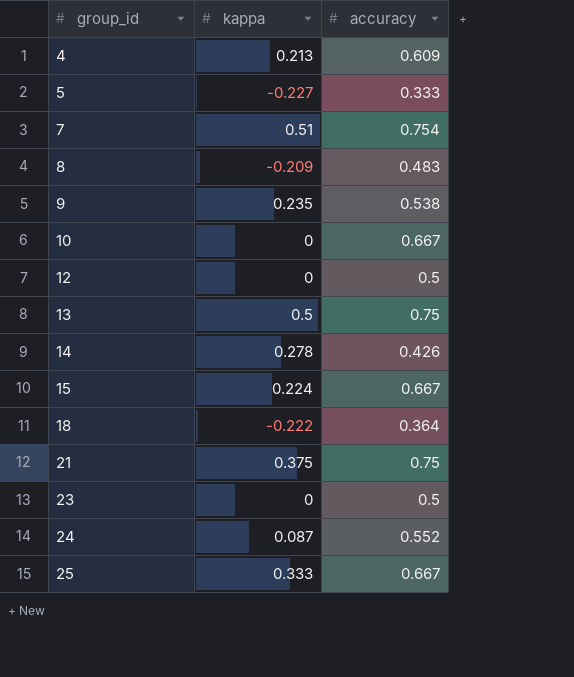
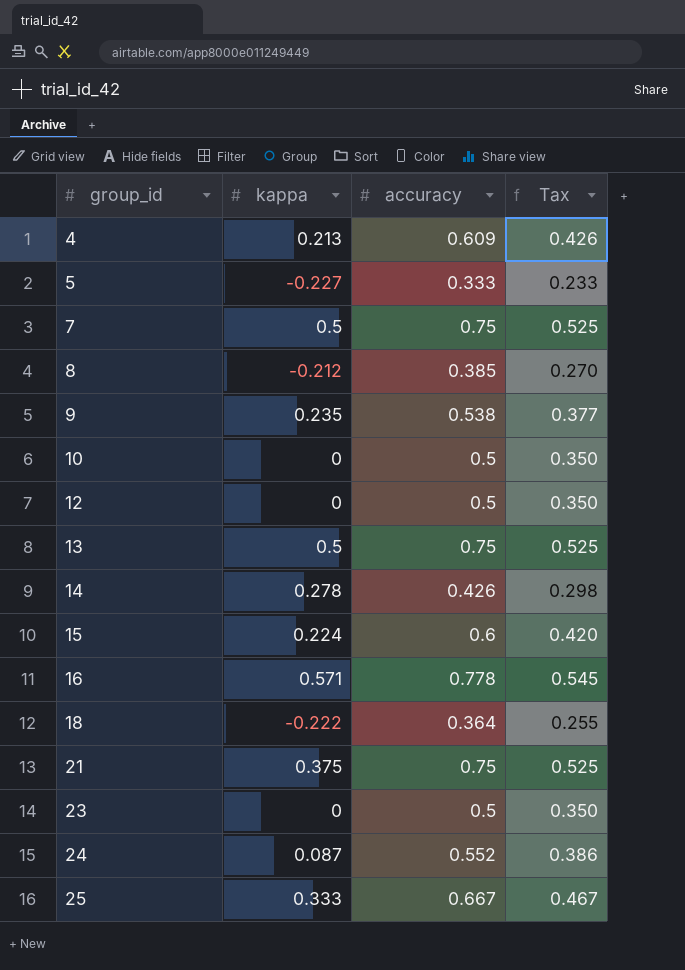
column Tax | formula: none -> [accuracy] * 0.7
7 | kappa: 0.51 -> 0.5
7 | accuracy: 0.754 -> 0.75
8 | kappa: -0.209 -> -0.212
8 | accuracy: 0.483 -> 0.385
10 | accuracy: 0.667 -> 0.5
15 | accuracy: 0.667 -> 0.6
row 16: none -> 0.571 | 0.778 | 0.545

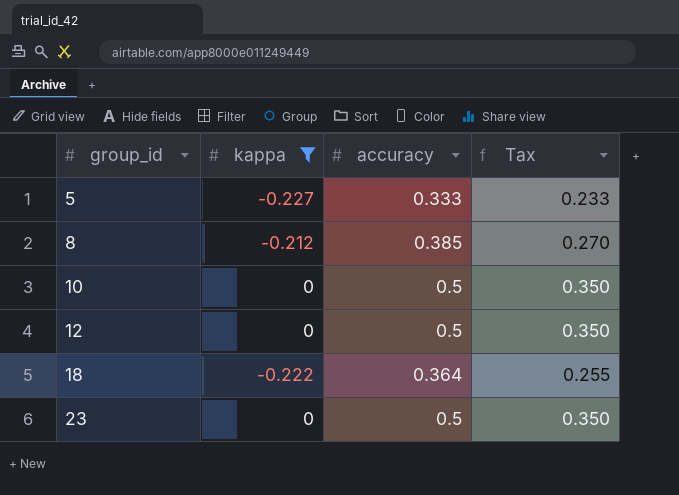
filter: none -> kappa <= 0

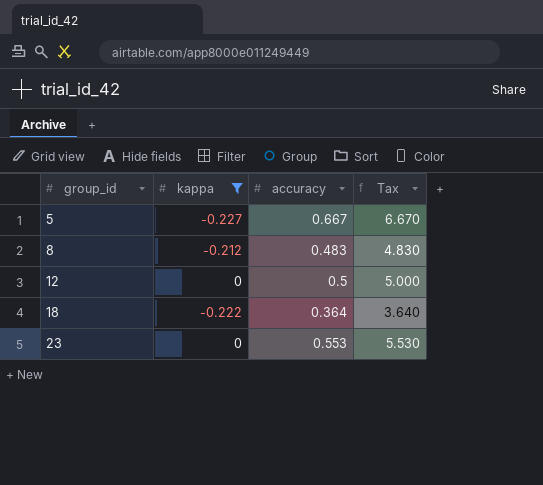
column Tax | formula: [accuracy] * 0.7 -> [accuracy] * 10
row 10: 0 | 0.5 | 0.350 -> none
5 | accuracy: 0.333 -> 0.667
8 | accuracy: 0.385 -> 0.483
23 | accuracy: 0.5 -> 0.553

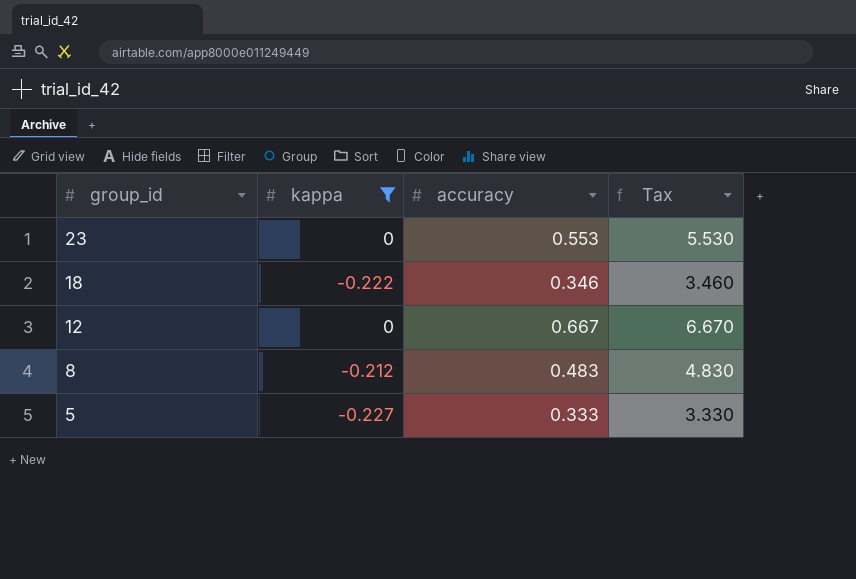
row order: group_id ascending -> group_id descending
18 | accuracy: 0.364 -> 0.346
18 | Tax: 3.640 -> 3.460
12 | accuracy: 0.5 -> 0.667
12 | Tax: 5.000 -> 6.670
5 | accuracy: 0.667 -> 0.333
5 | Tax: 6.670 -> 3.330

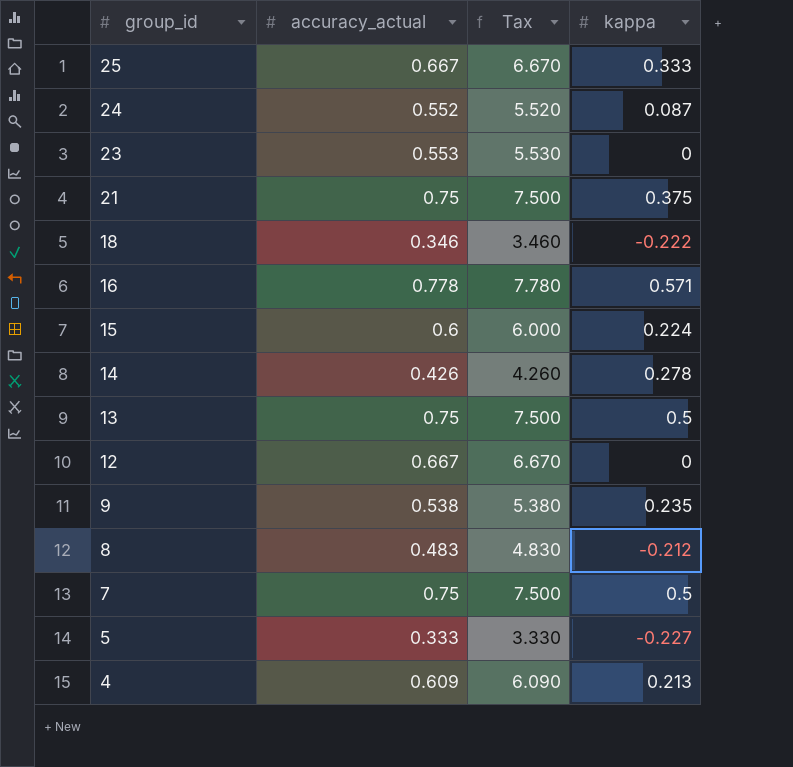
filter: kappa <= 0 -> none
column name: accuracy -> accuracy_actual
column kappa | position: 2 -> 4

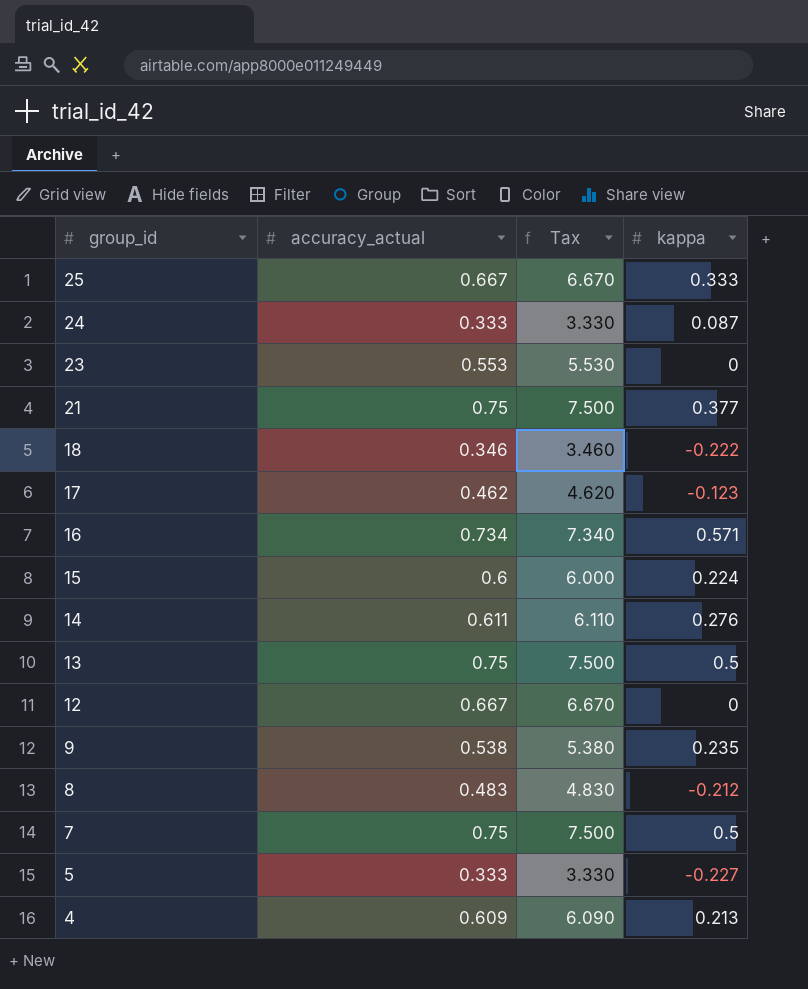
24 | accuracy_actual: 0.552 -> 0.333
24 | Tax: 5.520 -> 3.330
21 | kappa: 0.375 -> 0.377
row 17: none -> 0.462 | 4.620 | -0.123
16 | accuracy_actual: 0.778 -> 0.734
16 | Tax: 7.780 -> 7.340
14 | accuracy_actual: 0.426 -> 0.611
14 | Tax: 4.260 -> 6.110
14 | kappa: 0.278 -> 0.276

